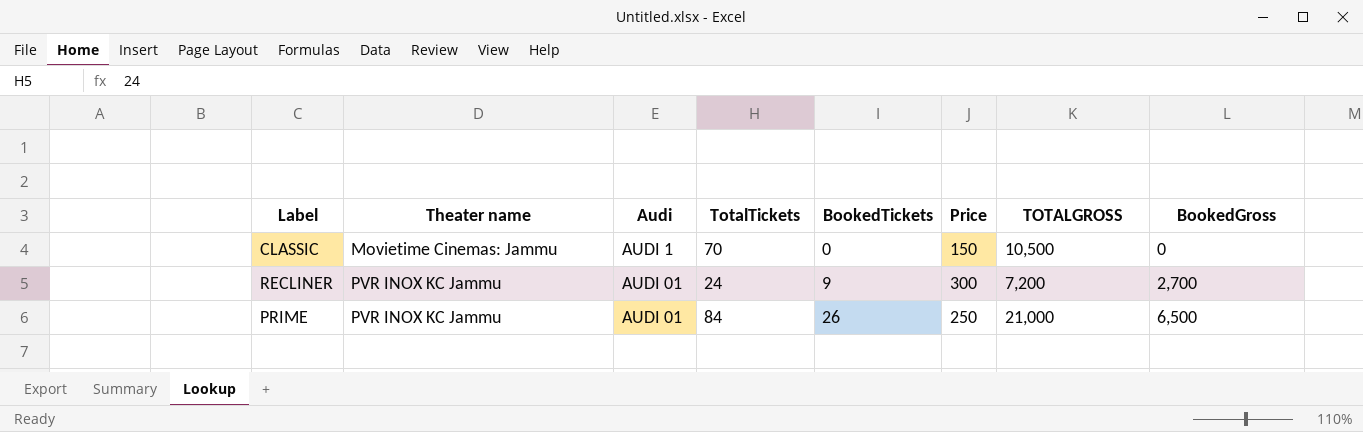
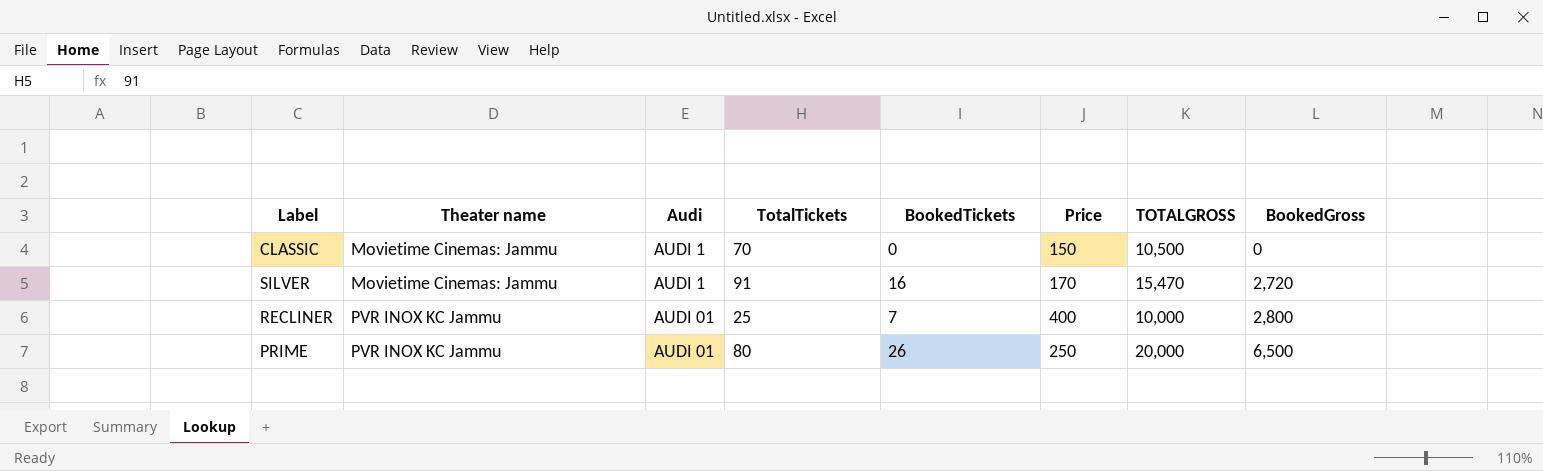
row SILVER: none -> Movietime Cinemas: Jammu | AUDI 1 | 91 | 16 | 170 | 15,470 | 2,720
RECLINER | TotalTickets: 24 -> 25
RECLINER | BookedTickets: 9 -> 7
RECLINER | Price: 300 -> 400
RECLINER | TOTALGROSS: 7,200 -> 10,000
RECLINER | BookedGross: 2,700 -> 2,800
PRIME | TotalTickets: 84 -> 80
PRIME | TOTALGROSS: 21,000 -> 20,000

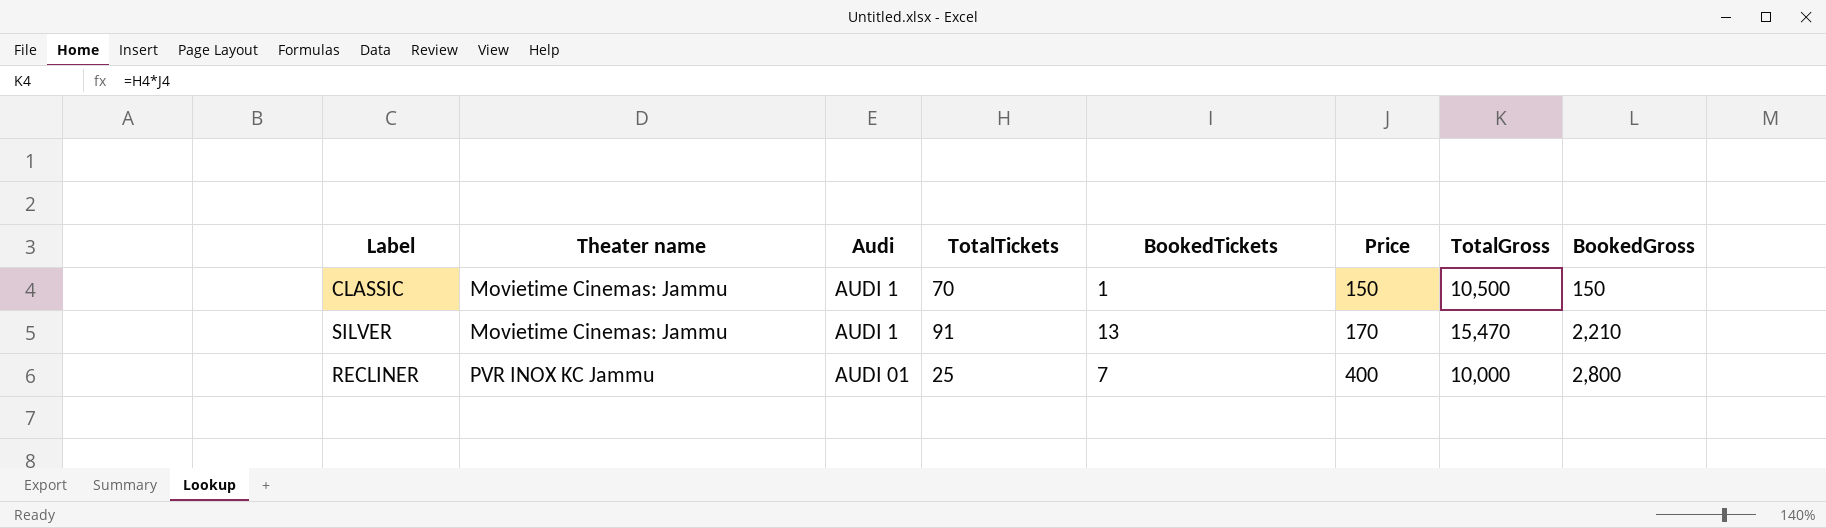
column name: TOTALGROSS -> TotalGross
row PRIME: PVR INOX KC Jammu | AUDI 01 | 80 | 26 | 250 | 20,000 | 6,500 -> none
CLASSIC | BookedTickets: 0 -> 1
CLASSIC | BookedGross: 0 -> 150
SILVER | BookedTickets: 16 -> 13
SILVER | BookedGross: 2,720 -> 2,210

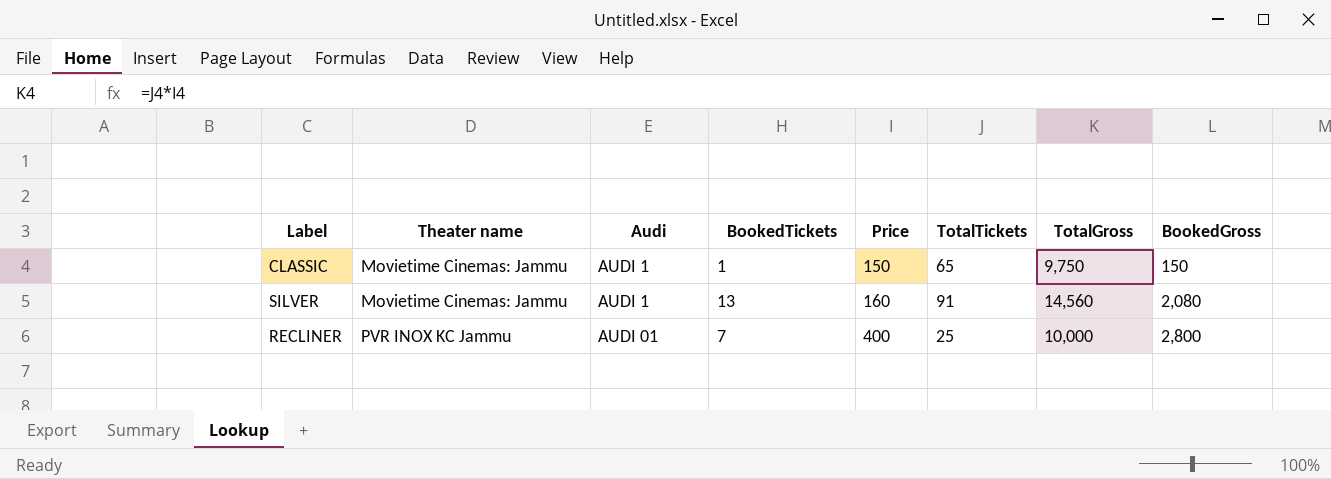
column TotalTickets | position: 4 -> 6
CLASSIC | TotalTickets: 70 -> 65
CLASSIC | TotalGross: 10,500 -> 9,750
SILVER | Price: 170 -> 160
SILVER | TotalGross: 15,470 -> 14,560
SILVER | BookedGross: 2,210 -> 2,080

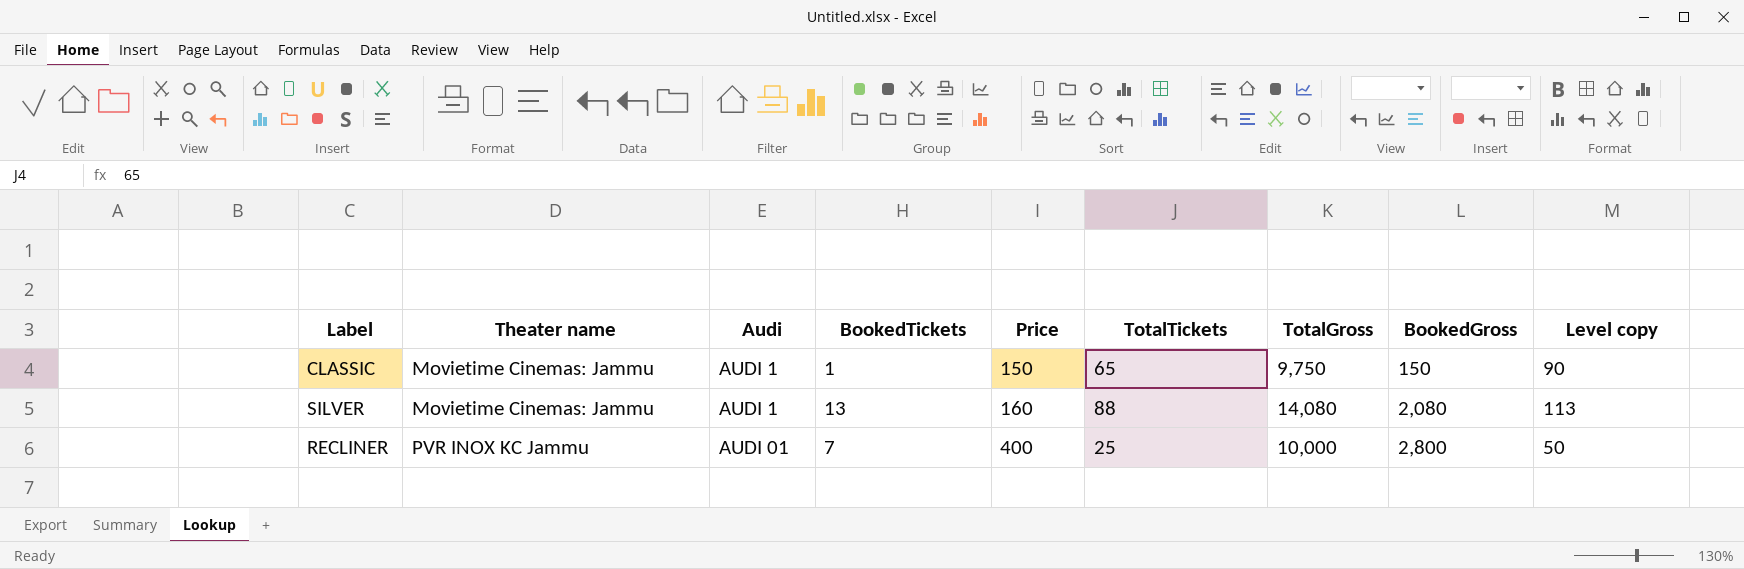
column Level copy | formula: none -> [TotalTickets] + 25
SILVER | TotalTickets: 91 -> 88
SILVER | TotalGross: 14,560 -> 14,080

